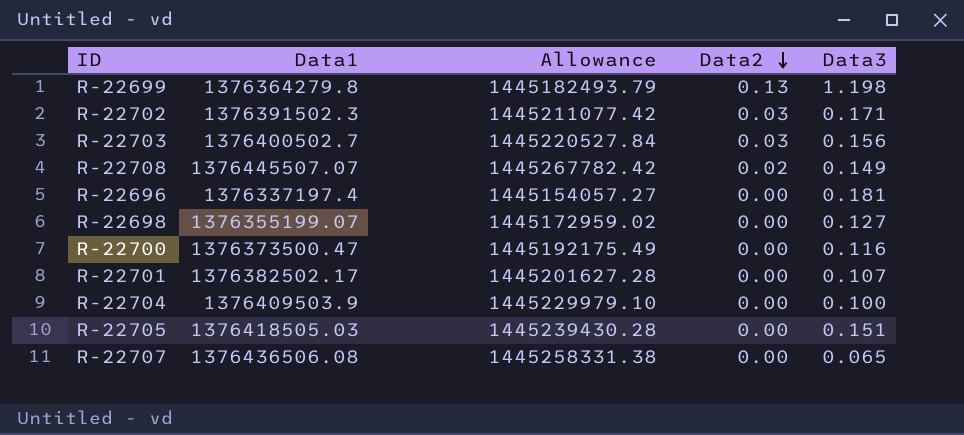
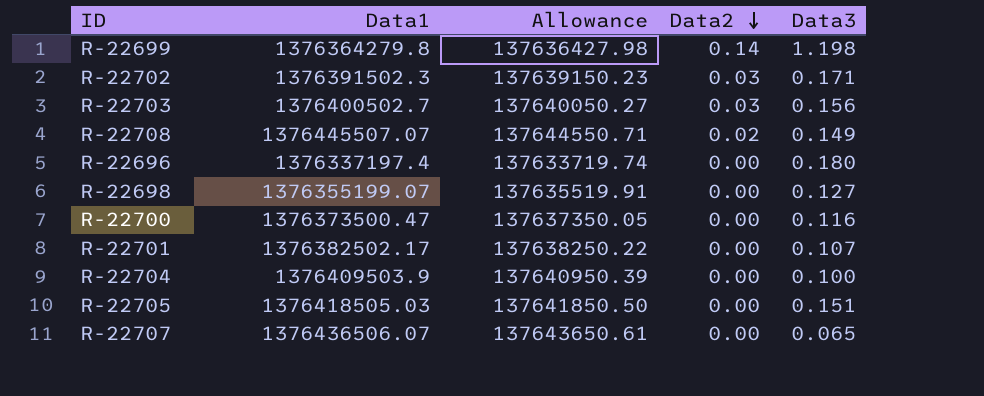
column Allowance | formula: [Data1] * 1.05 -> [Data1] * 0.1
R-22699 | Data2: 0.13 -> 0.14
R-22696 | Data3: 0.181 -> 0.180
R-22707 | Data1: 1376436506.08 -> 1376436506.07

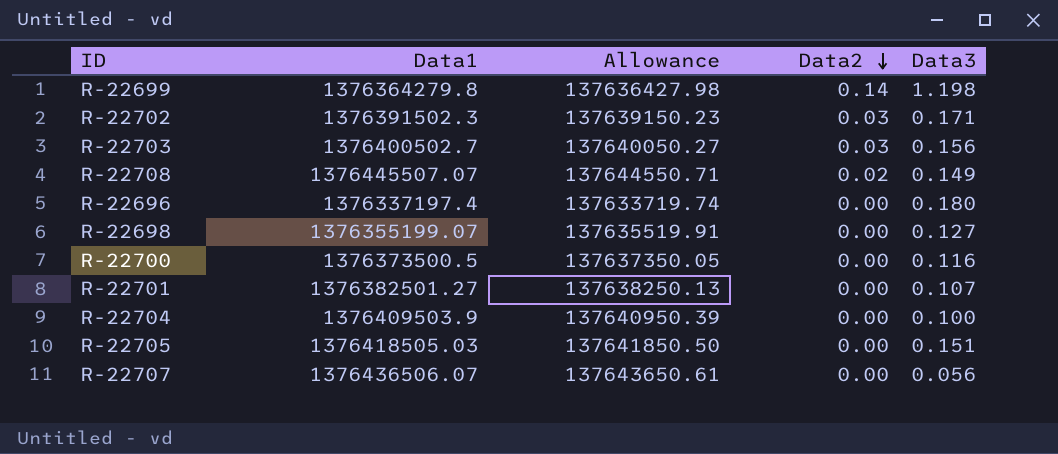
R-22700 | Data1: 1376373500.47 -> 1376373500.5
R-22701 | Data1: 1376382502.17 -> 1376382501.27
R-22701 | Allowance: 137638250.22 -> 137638250.13
R-22707 | Data3: 0.065 -> 0.056

